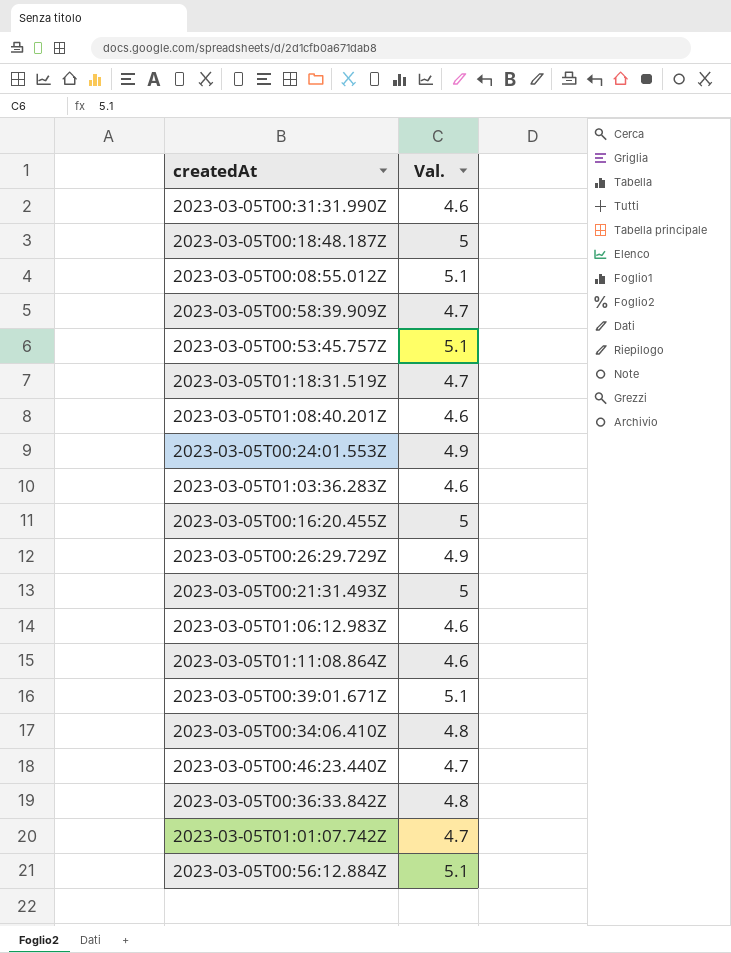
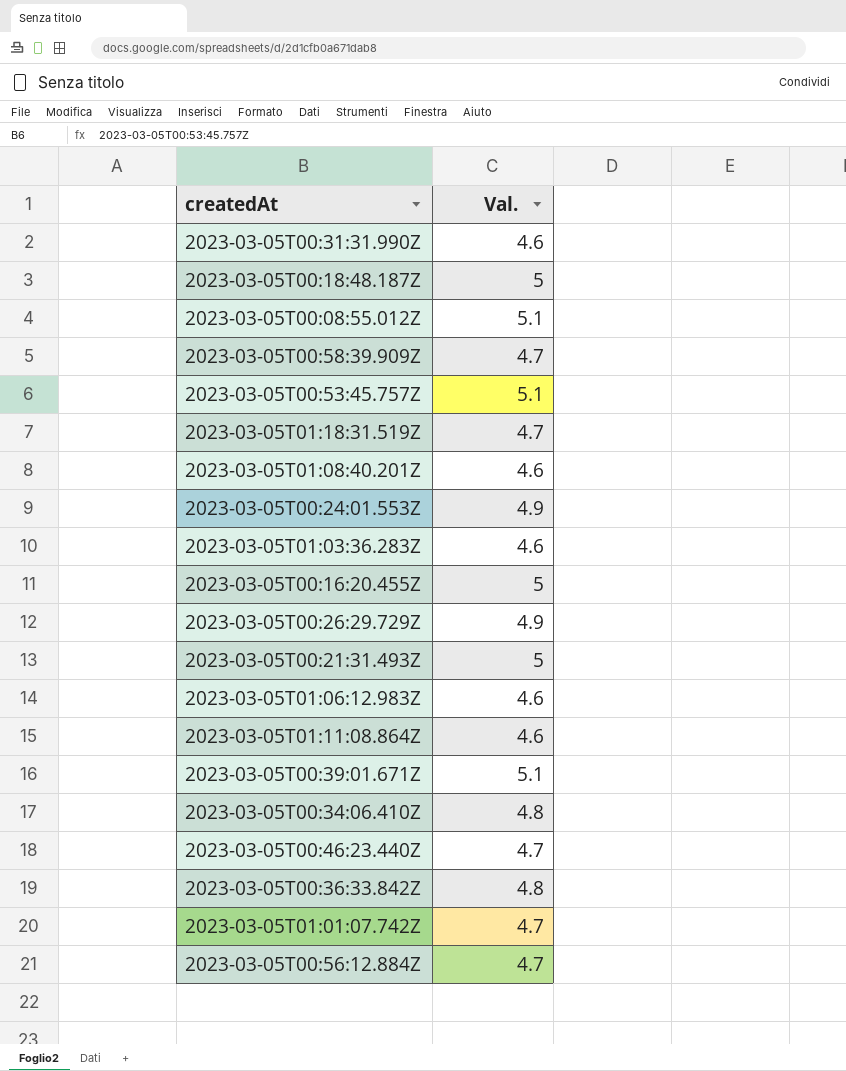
2023-03-05T00:56:12.884Z | Val.: 5.1 -> 4.7

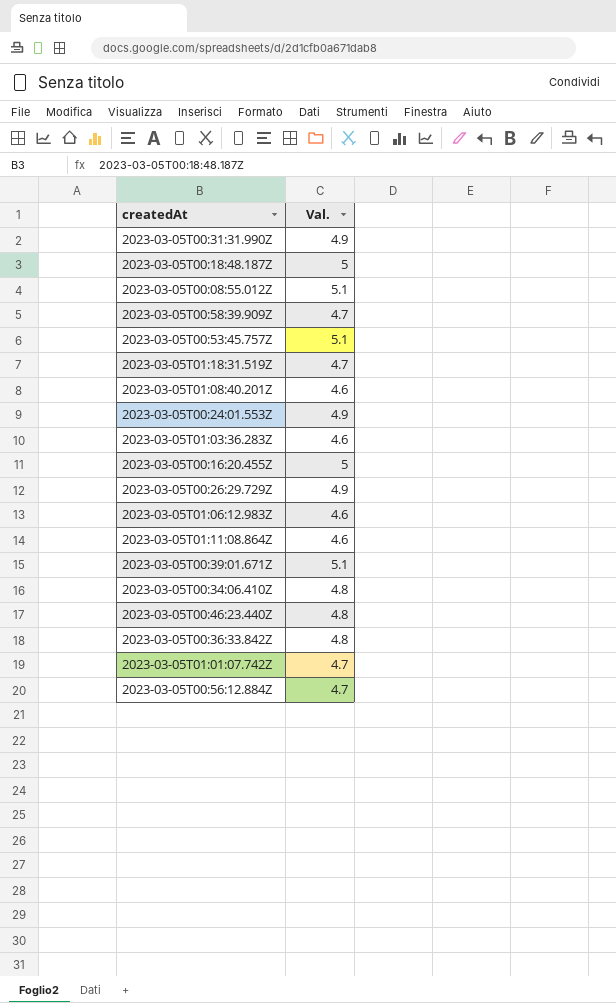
row 2023-03-05T00:21:31.493Z: 5 -> none
2023-03-05T00:31:31.990Z | Val.: 4.6 -> 4.9
2023-03-05T00:46:23.440Z | Val.: 4.7 -> 4.8

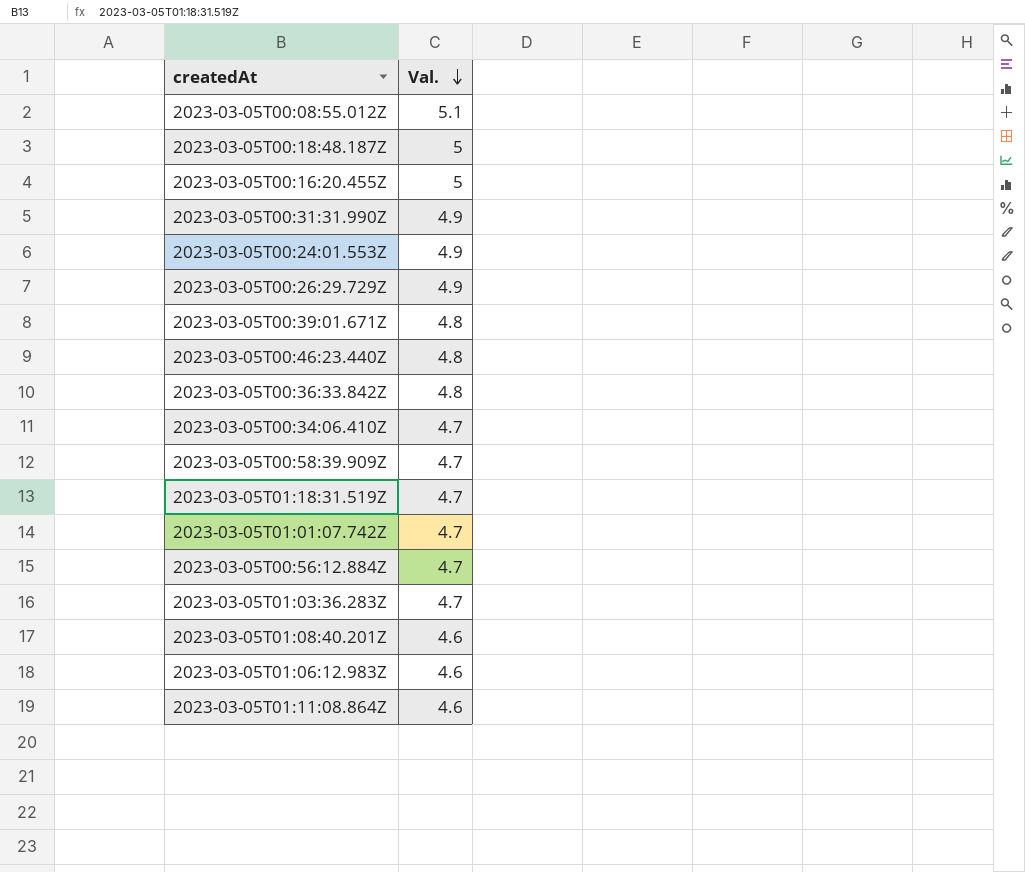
row order: none -> Val. descending
row 2023-03-05T00:53:45.757Z: 5.1 -> none
2023-03-05T00:39:01.671Z | Val.: 5.1 -> 4.8
2023-03-05T00:34:06.410Z | Val.: 4.8 -> 4.7
2023-03-05T01:03:36.283Z | Val.: 4.6 -> 4.7

